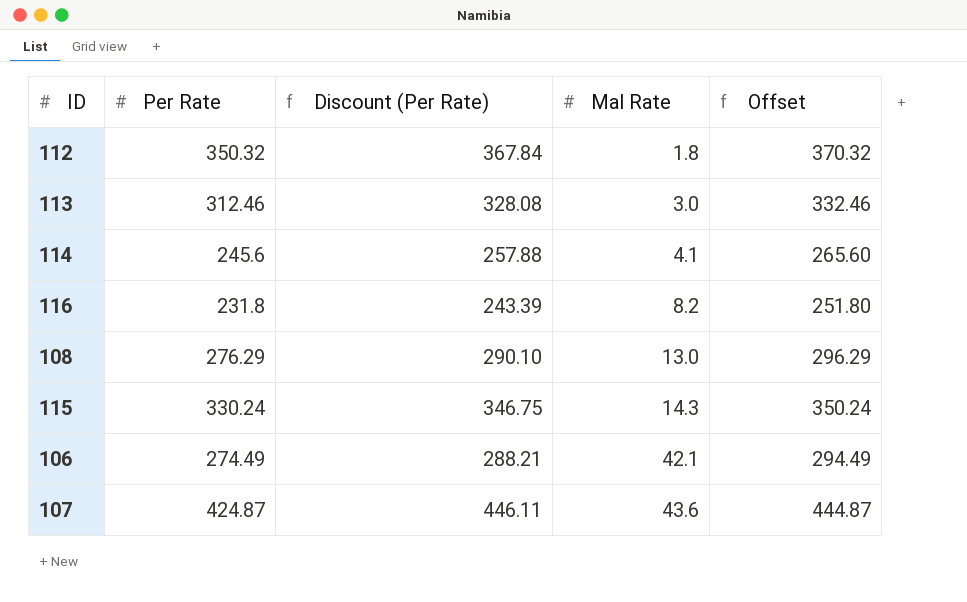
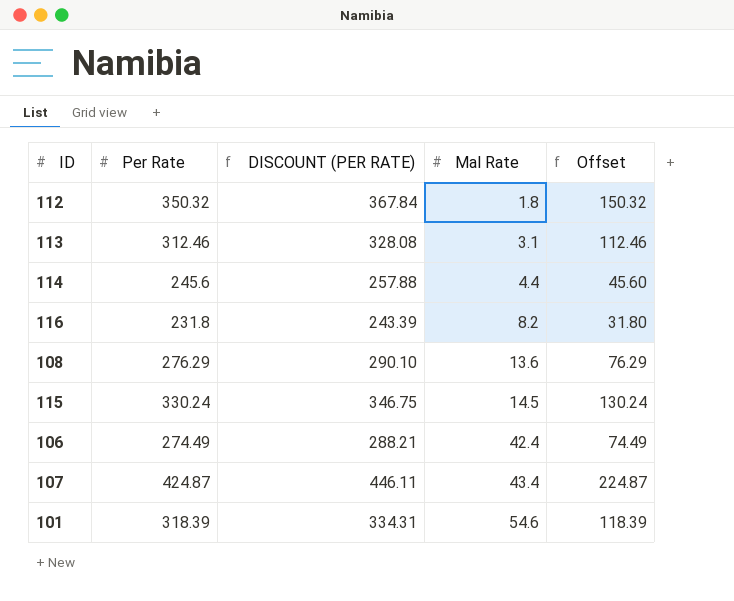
column name: Discount (Per Rate) -> DISCOUNT (PER RATE)
column Offset | formula: [Per Rate] + 20 -> [Per Rate] - 200
113 | Mal Rate: 3.0 -> 3.1
114 | Mal Rate: 4.1 -> 4.4
108 | Mal Rate: 13.0 -> 13.6
115 | Mal Rate: 14.3 -> 14.5
106 | Mal Rate: 42.1 -> 42.4
107 | Mal Rate: 43.6 -> 43.4
row 101: none -> 318.39 | 334.31 | 54.6 | 118.39

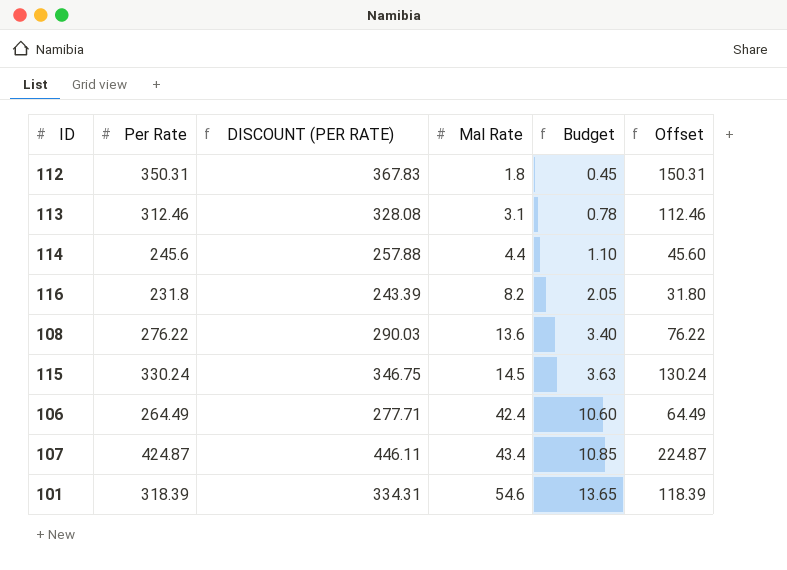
column Budget | formula: none -> [Mal Rate] * 0.25
112 | Per Rate: 350.32 -> 350.31
112 | DISCOUNT (PER RATE): 367.84 -> 367.83
112 | Offset: 150.32 -> 150.31
108 | Per Rate: 276.29 -> 276.22
108 | DISCOUNT (PER RATE): 290.10 -> 290.03
108 | Offset: 76.29 -> 76.22
106 | Per Rate: 274.49 -> 264.49
106 | DISCOUNT (PER RATE): 288.21 -> 277.71
106 | Offset: 74.49 -> 64.49

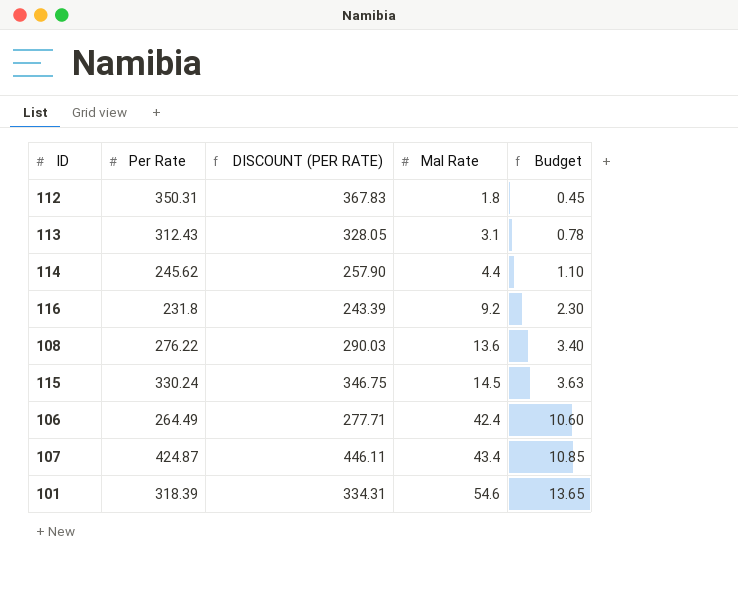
column Offset | formula: [Per Rate] - 200 -> none
113 | Per Rate: 312.46 -> 312.43
113 | DISCOUNT (PER RATE): 328.08 -> 328.05
114 | Per Rate: 245.6 -> 245.62
114 | DISCOUNT (PER RATE): 257.88 -> 257.90
116 | Mal Rate: 8.2 -> 9.2
116 | Budget: 2.05 -> 2.30

